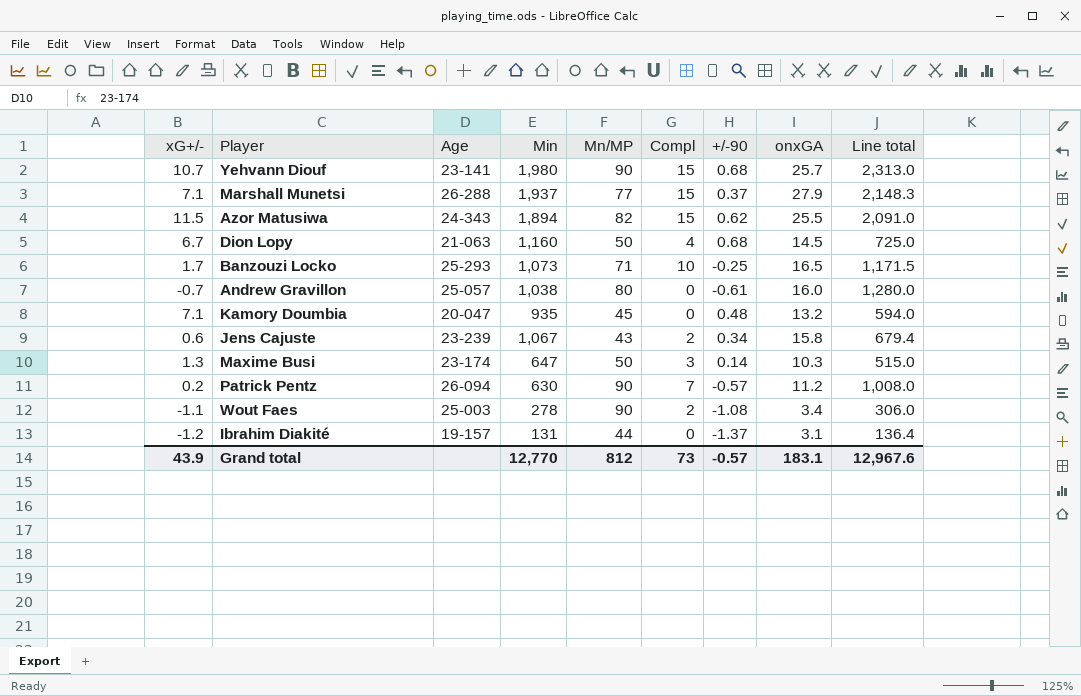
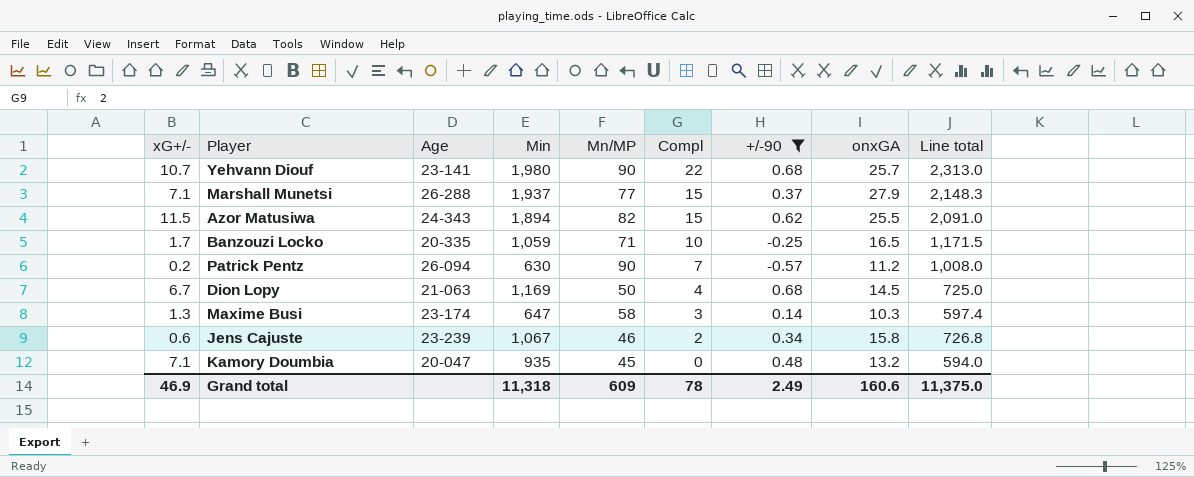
filter: none -> +/-90 >= -0.57
row order: none -> Compl descending
Yehvann Diouf | Compl: 15 -> 22
Banzouzi Locko | Age: 25-293 -> 20-335
Banzouzi Locko | Min: 1,073 -> 1,059
Dion Lopy | Min: 1,160 -> 1,169
Maxime Busi | Mn/MP: 50 -> 58
Maxime Busi | Line total: 515.0 -> 597.4
Jens Cajuste | Mn/MP: 43 -> 46
Jens Cajuste | Line total: 679.4 -> 726.8
Grand total | xG+/-: 43.9 -> 46.9
Grand total | Min: 12,770 -> 11,318
Grand total | Mn/MP: 812 -> 609
Grand total | Compl: 73 -> 78
Grand total | +/-90: -0.57 -> 2.49
Grand total | onxGA: 183.1 -> 160.6
Grand total | Line total: 12,967.6 -> 11,375.0

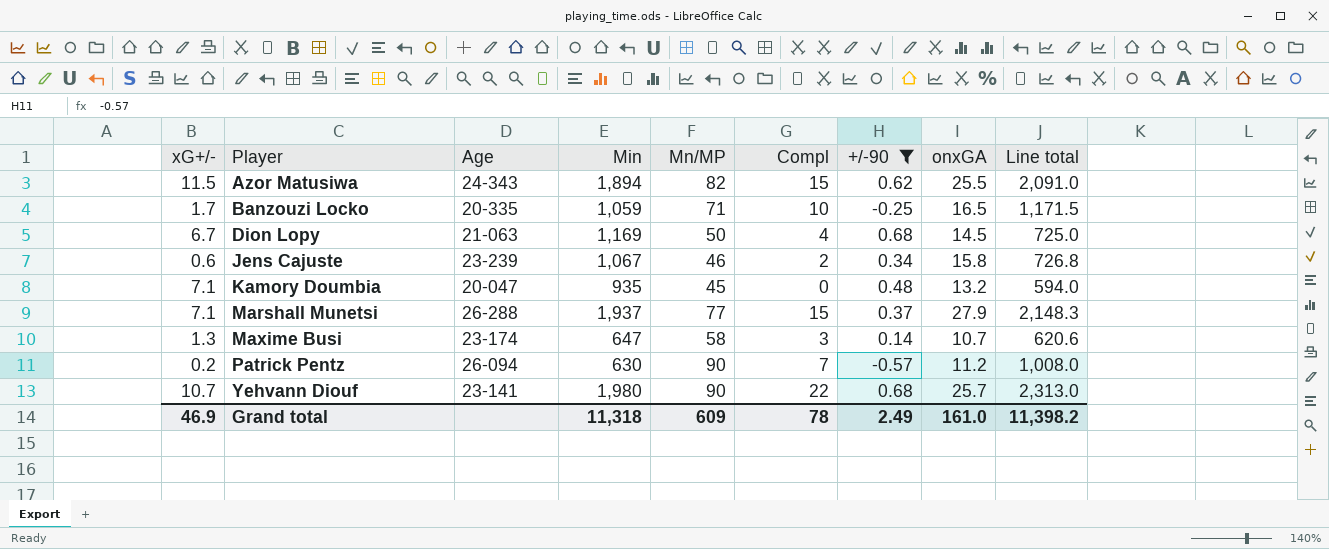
row order: Compl descending -> Player ascending
Maxime Busi | onxGA: 10.3 -> 10.7
Maxime Busi | Line total: 597.4 -> 620.6
Grand total | onxGA: 160.6 -> 161.0
Grand total | Line total: 11,375.0 -> 11,398.2

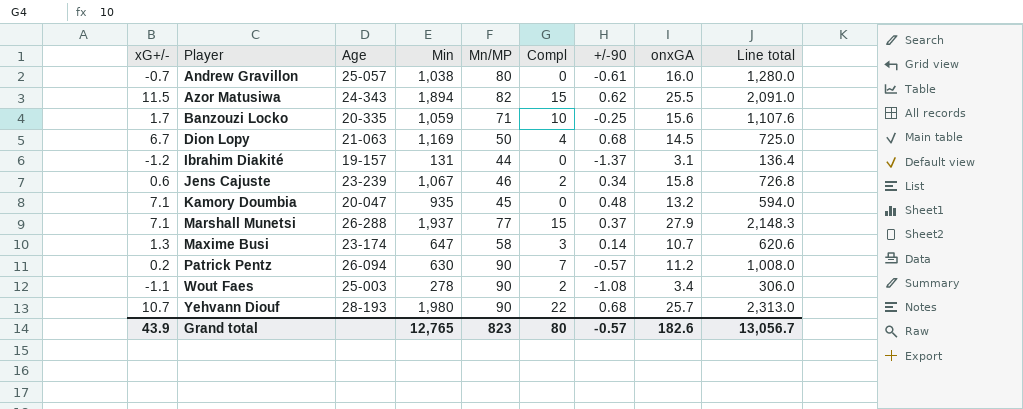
filter: +/-90 >= -0.57 -> none
Banzouzi Locko | onxGA: 16.5 -> 15.6
Banzouzi Locko | Line total: 1,171.5 -> 1,107.6
Yehvann Diouf | Age: 23-141 -> 28-193
Grand total | xG+/-: 46.9 -> 43.9
Grand total | Min: 11,318 -> 12,765
Grand total | Mn/MP: 609 -> 823
Grand total | Compl: 78 -> 80
Grand total | +/-90: 2.49 -> -0.57
Grand total | onxGA: 161.0 -> 182.6
Grand total | Line total: 11,398.2 -> 13,056.7

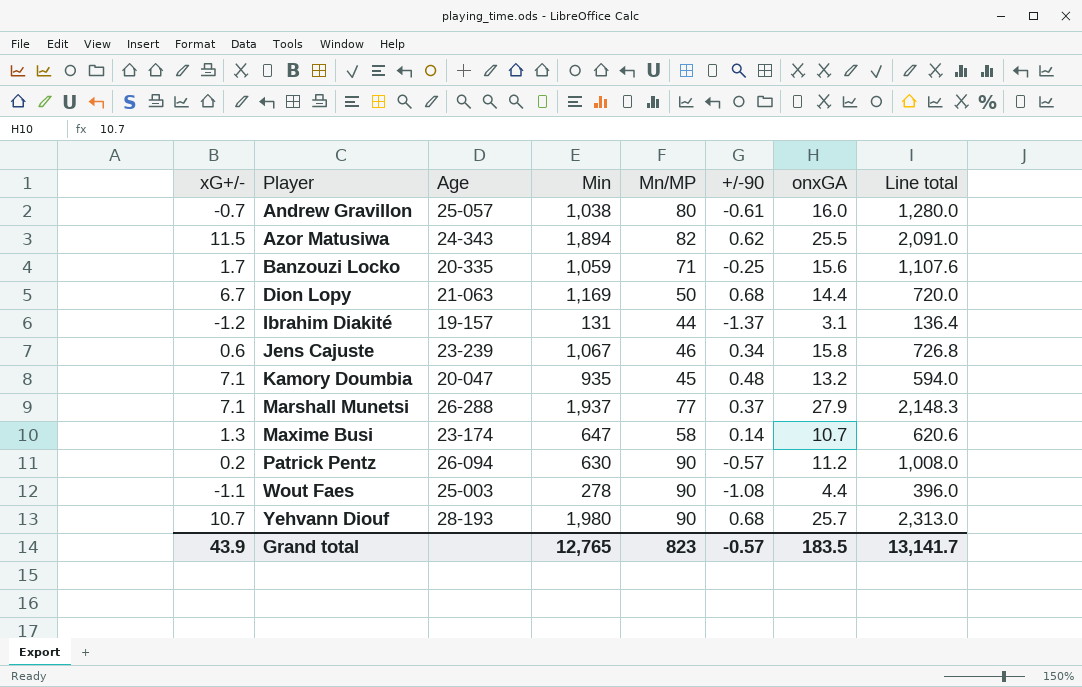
column Compl | position: 6 -> none
Dion Lopy | onxGA: 14.5 -> 14.4
Dion Lopy | Line total: 725.0 -> 720.0
Wout Faes | onxGA: 3.4 -> 4.4
Wout Faes | Line total: 306.0 -> 396.0
Grand total | onxGA: 182.6 -> 183.5
Grand total | Line total: 13,056.7 -> 13,141.7

